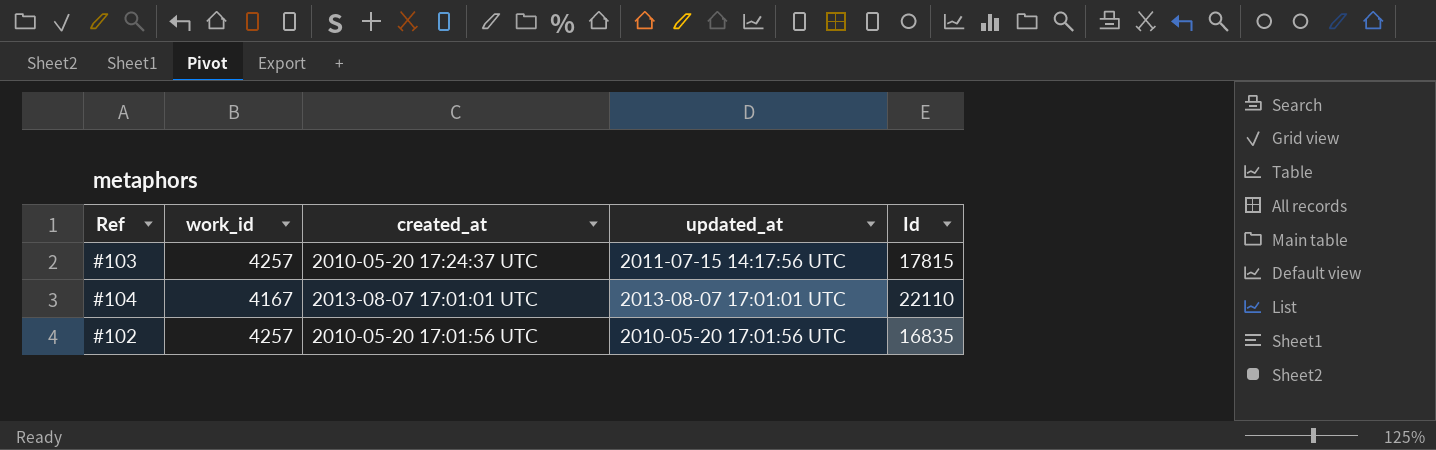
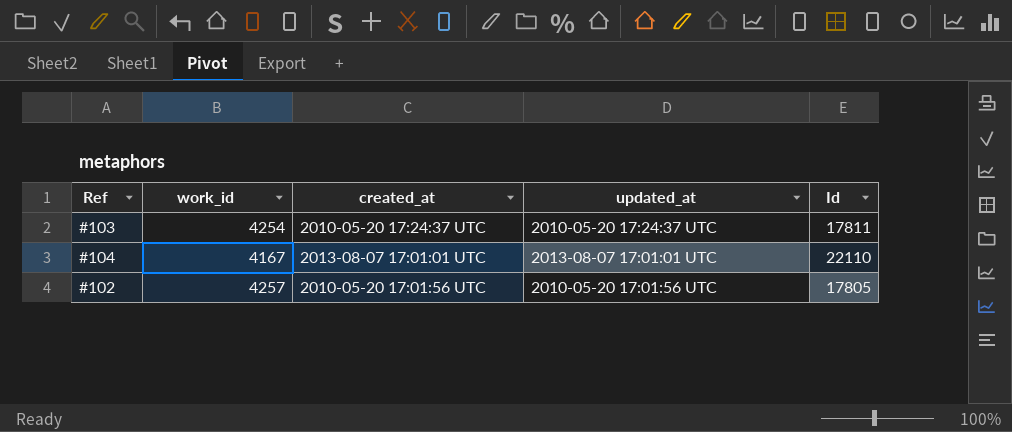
#103 | work_id: 4257 -> 4254
#103 | updated_at: 2011-07-15 14:17:56 UTC -> 2010-05-20 17:24:37 UTC
#103 | Id: 17815 -> 17811
#102 | Id: 16835 -> 17805

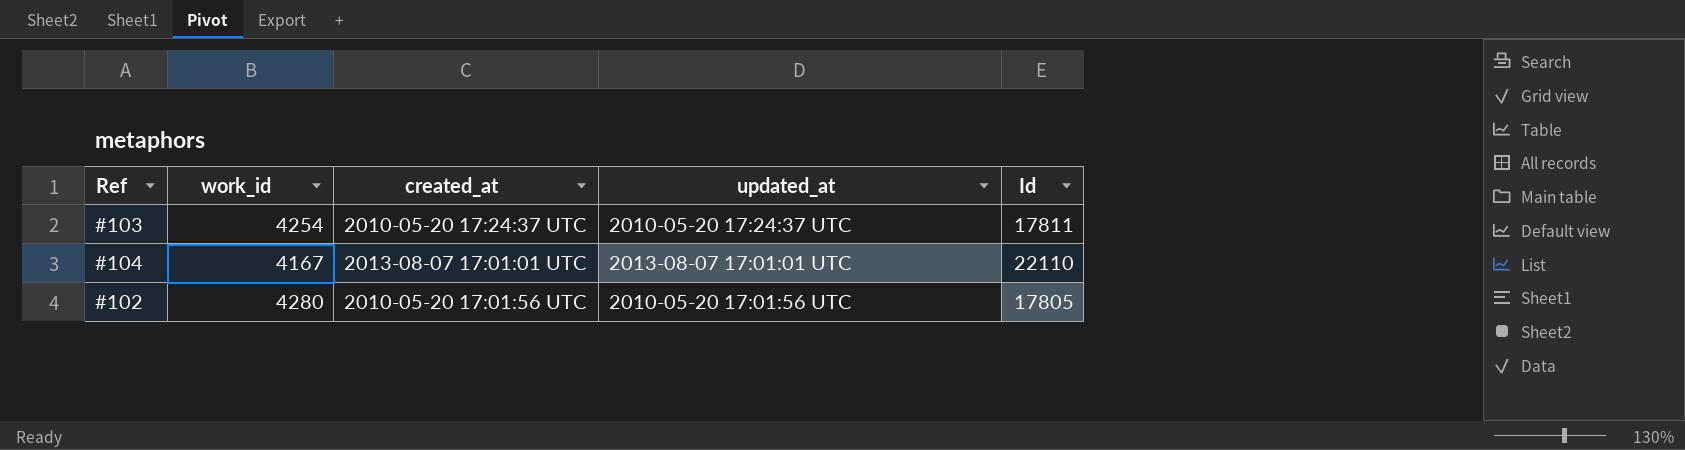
#102 | work_id: 4257 -> 4280

